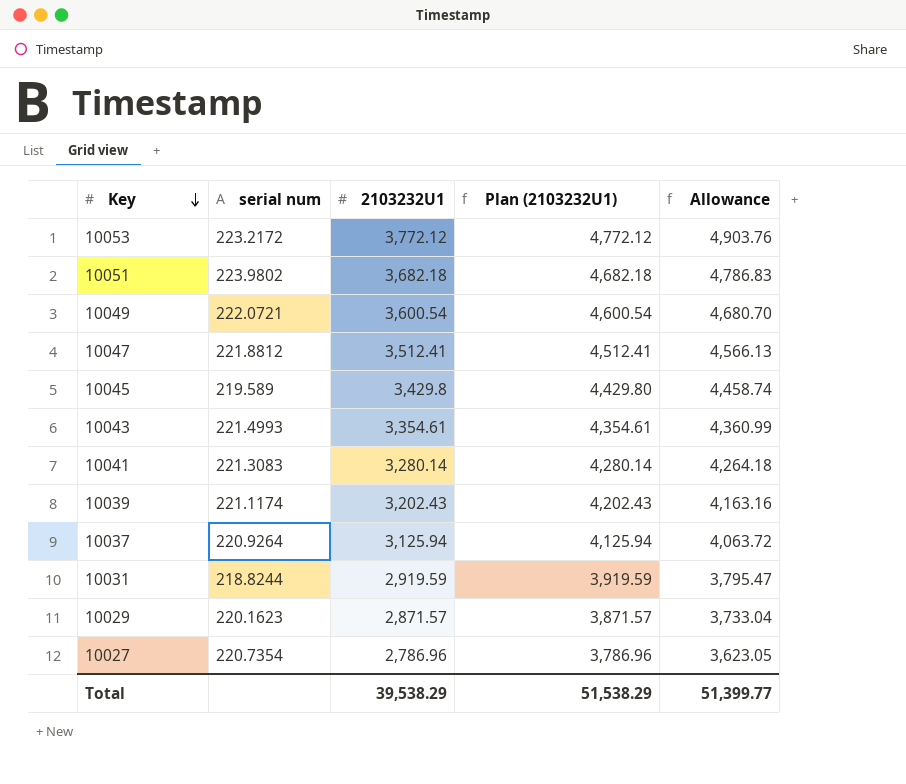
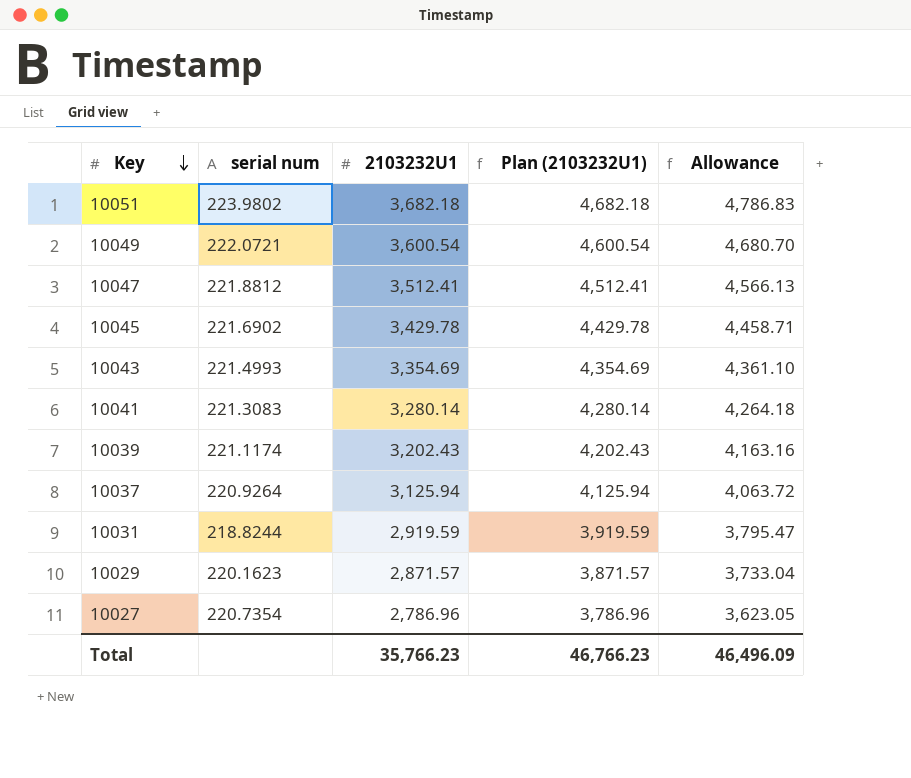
row 10053: 223.2172 | 3,772.12 | 4,772.12 | 4,903.76 -> none
10045 | serial num: 219.589 -> 221.6902
10045 | 2103232U1: 3,429.8 -> 3,429.78
10045 | Plan (2103232U1): 4,429.80 -> 4,429.78
10045 | Allowance: 4,458.74 -> 4,458.71
10043 | 2103232U1: 3,354.61 -> 3,354.69
10043 | Plan (2103232U1): 4,354.61 -> 4,354.69
10043 | Allowance: 4,360.99 -> 4,361.10
Total | 2103232U1: 39,538.29 -> 35,766.23
Total | Plan (2103232U1): 51,538.29 -> 46,766.23
Total | Allowance: 51,399.77 -> 46,496.09

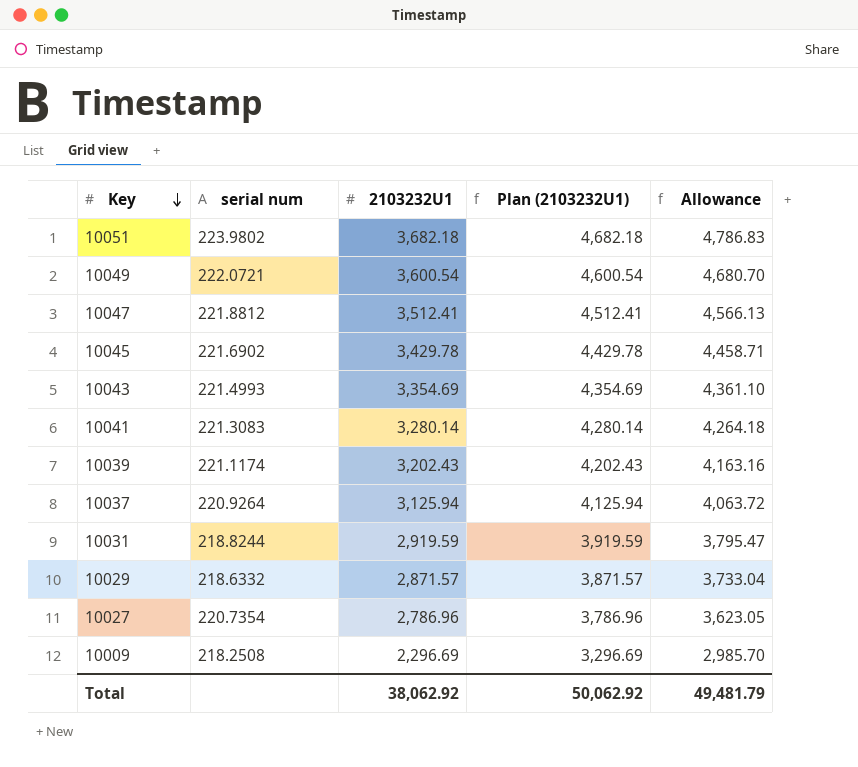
10029 | serial num: 220.1623 -> 218.6332
row 10009: none -> 218.2508 | 2,296.69 | 3,296.69 | 2,985.70
Total | 2103232U1: 35,766.23 -> 38,062.92
Total | Plan (2103232U1): 46,766.23 -> 50,062.92
Total | Allowance: 46,496.09 -> 49,481.79

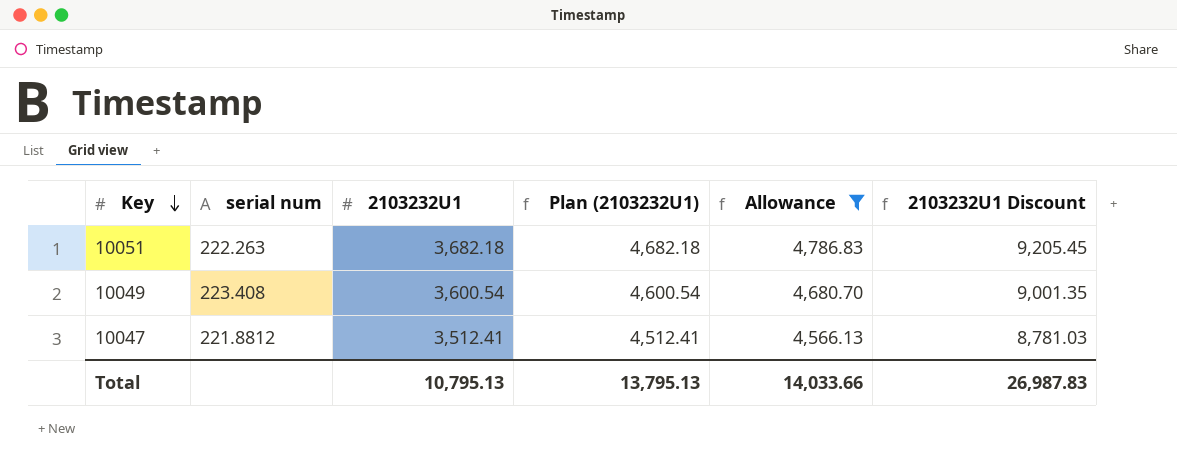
filter: none -> Allowance >= 4,566.13
column 2103232U1 Discount | formula: none -> [2103232U1] * 2.5
10051 | serial num: 223.9802 -> 222.263
10049 | serial num: 222.0721 -> 223.408
Total | 2103232U1: 38,062.92 -> 10,795.13
Total | Plan (2103232U1): 50,062.92 -> 13,795.13
Total | Allowance: 49,481.79 -> 14,033.66

